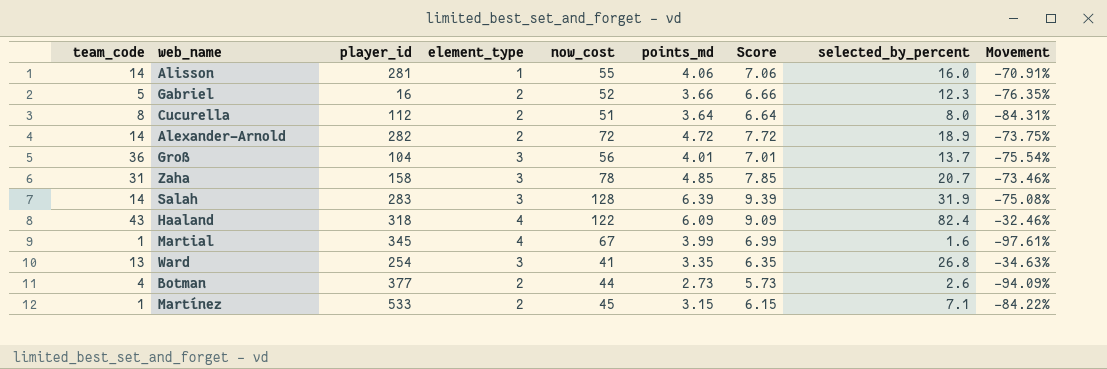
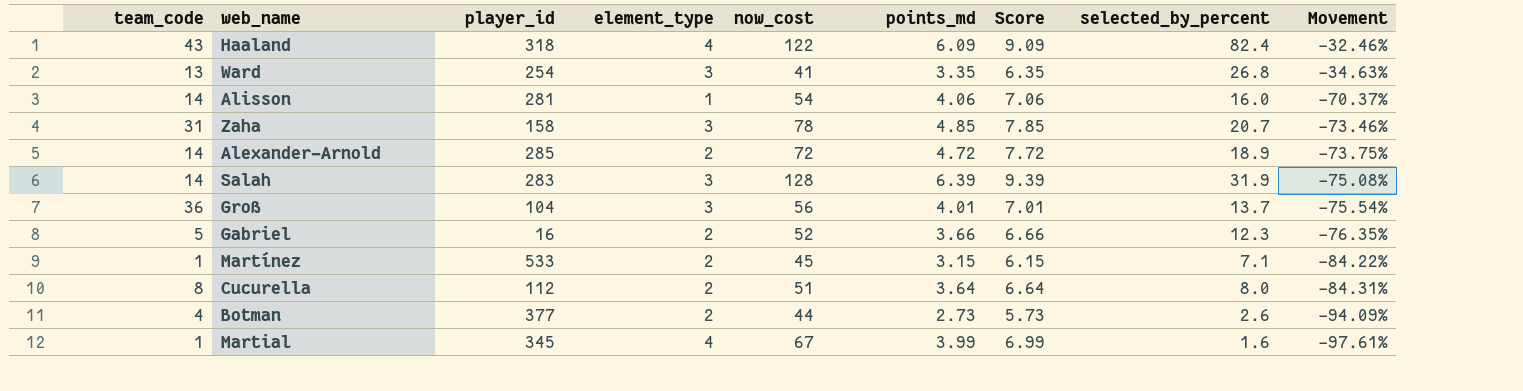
row order: none -> Movement descending
Alisson | now_cost: 55 -> 54
Alisson | Movement: -70.91% -> -70.37%
Alexander-Arnold | player_id: 282 -> 285

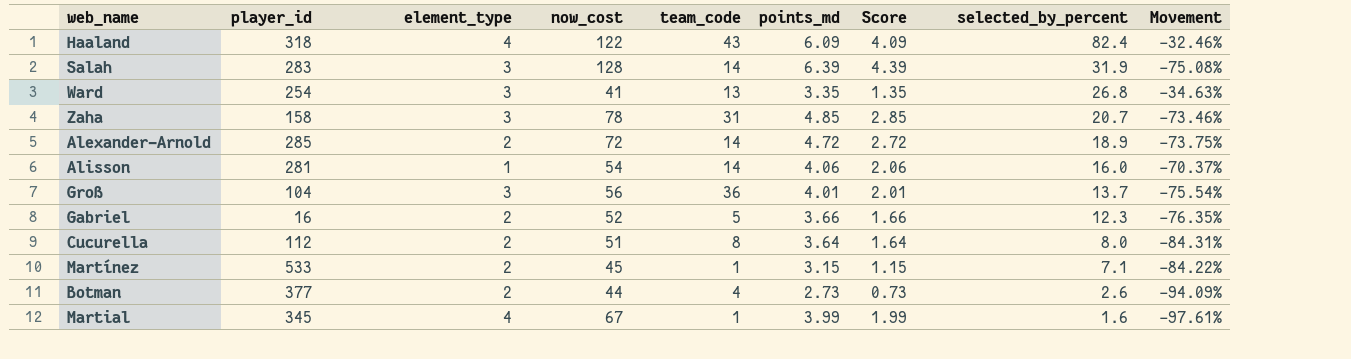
row order: Movement descending -> selected_by_percent descending
column team_code | position: 1 -> 5
column Score | formula: [points_md] + 3 -> [points_md] - 2

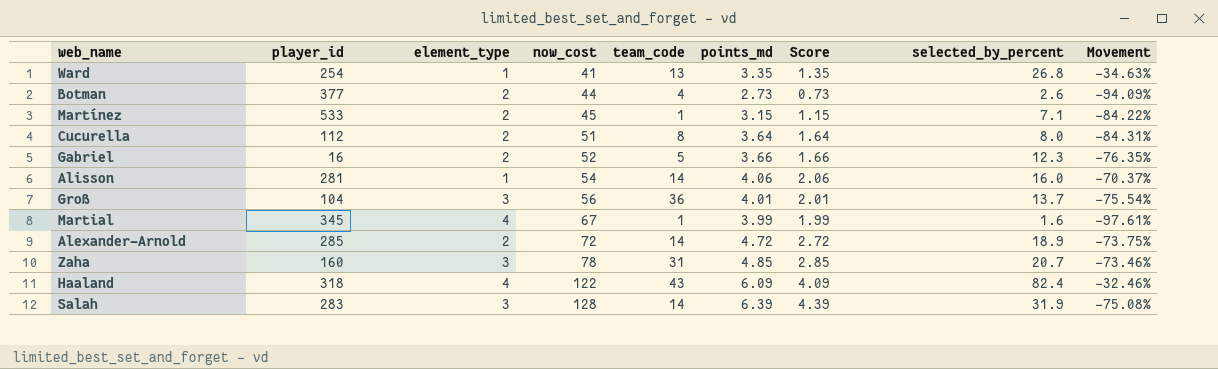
row order: selected_by_percent descending -> now_cost ascending
Ward | element_type: 3 -> 1
Zaha | player_id: 158 -> 160

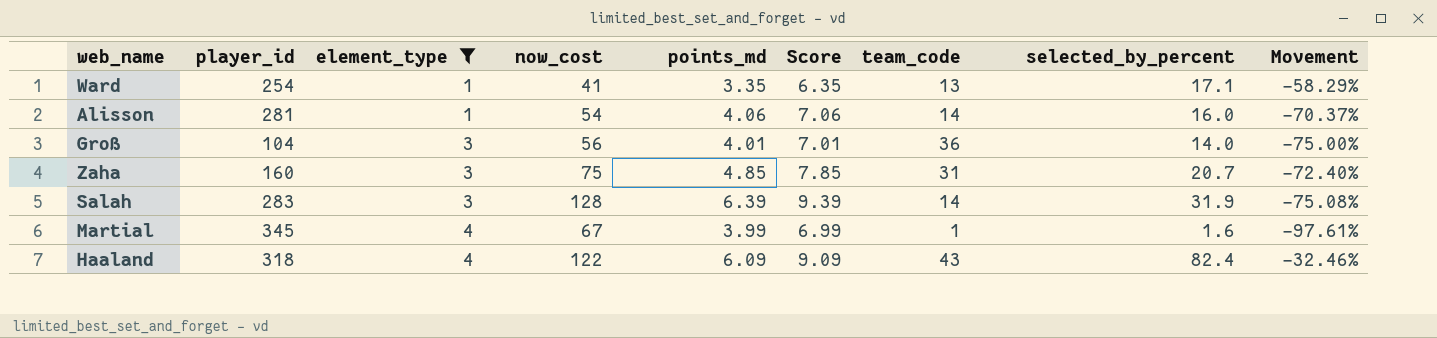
filter: none -> element_type != 2
row order: now_cost ascending -> element_type ascending
column Score | formula: [points_md] - 2 -> [points_md] + 3
column team_code | position: 5 -> 7
Ward | selected_by_percent: 26.8 -> 17.1
Ward | Movement: -34.63% -> -58.29%
Groß | selected_by_percent: 13.7 -> 14.0
Groß | Movement: -75.54% -> -75.00%
Zaha | now_cost: 78 -> 75
Zaha | Movement: -73.46% -> -72.40%

